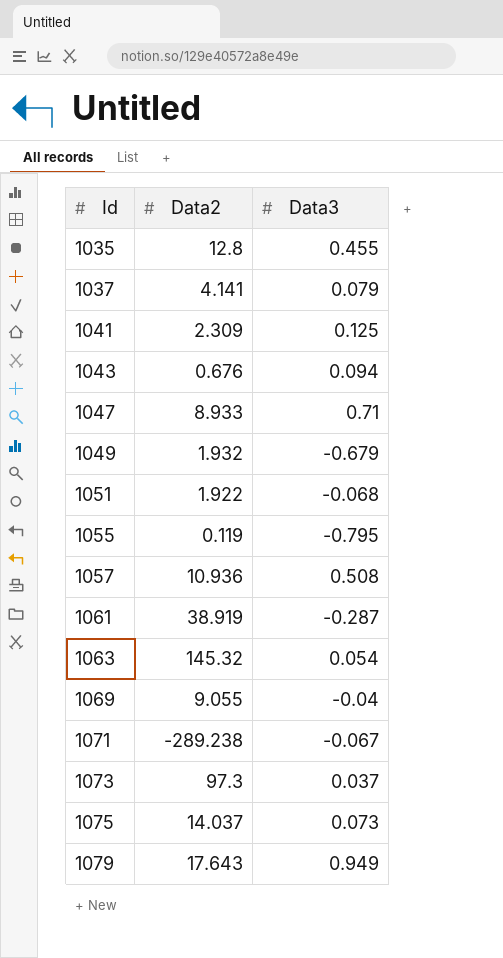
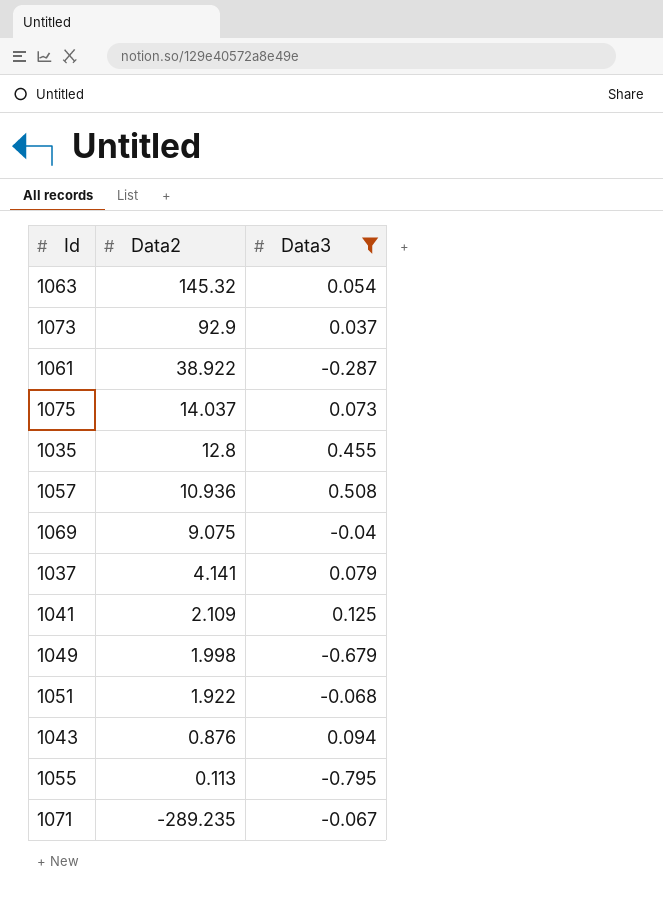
filter: none -> Data3 <= 0.508
row order: Id ascending -> Data2 descending
1073 | Data2: 97.3 -> 92.9
1061 | Data2: 38.919 -> 38.922
1069 | Data2: 9.055 -> 9.075
1041 | Data2: 2.309 -> 2.109
1049 | Data2: 1.932 -> 1.998
1043 | Data2: 0.676 -> 0.876
1055 | Data2: 0.119 -> 0.113
1071 | Data2: -289.238 -> -289.235

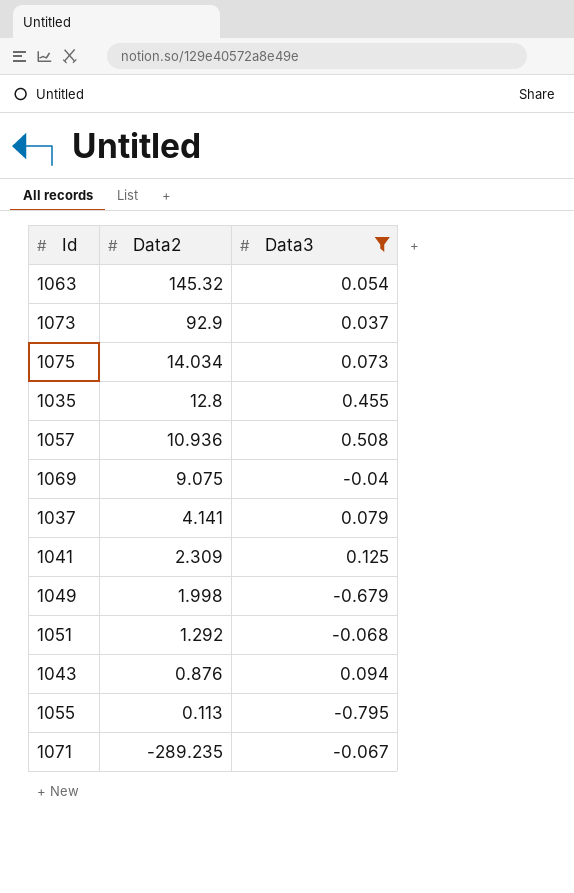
row 1061: 38.922 | -0.287 -> none
1075 | Data2: 14.037 -> 14.034
1041 | Data2: 2.109 -> 2.309
1051 | Data2: 1.922 -> 1.292

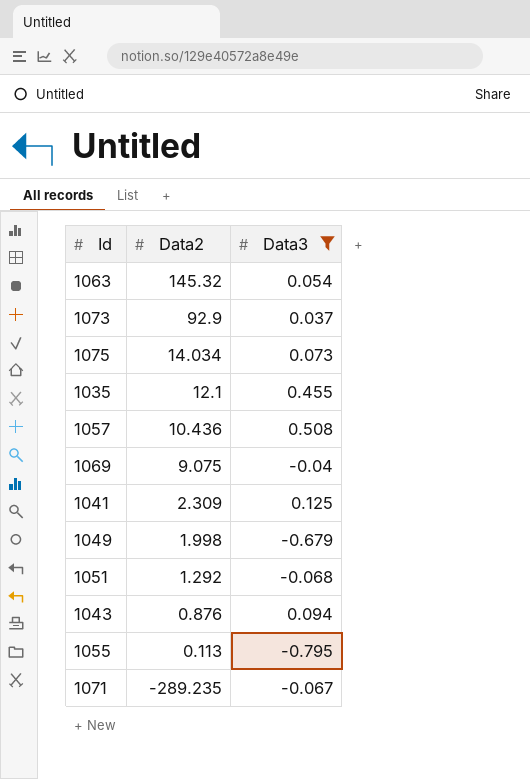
row 1037: 4.141 | 0.079 -> none
1035 | Data2: 12.8 -> 12.1
1057 | Data2: 10.936 -> 10.436

